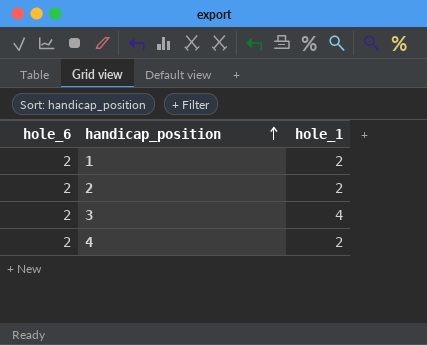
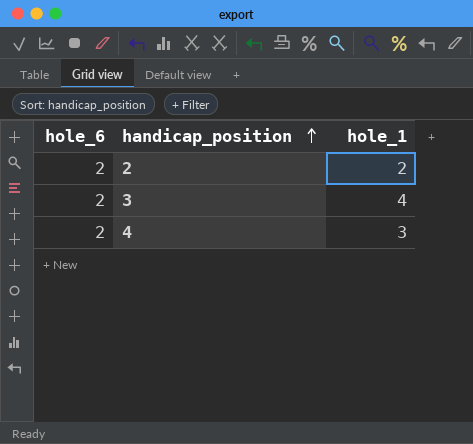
row 1: 2 | 2 -> none
4 | hole_1: 2 -> 3

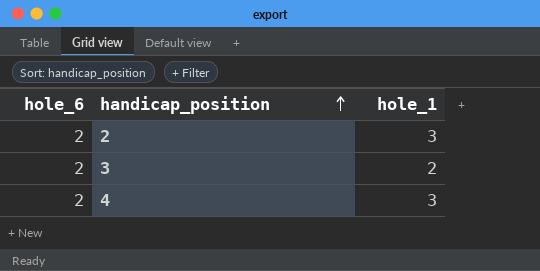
2 | hole_1: 2 -> 3
3 | hole_1: 4 -> 2

